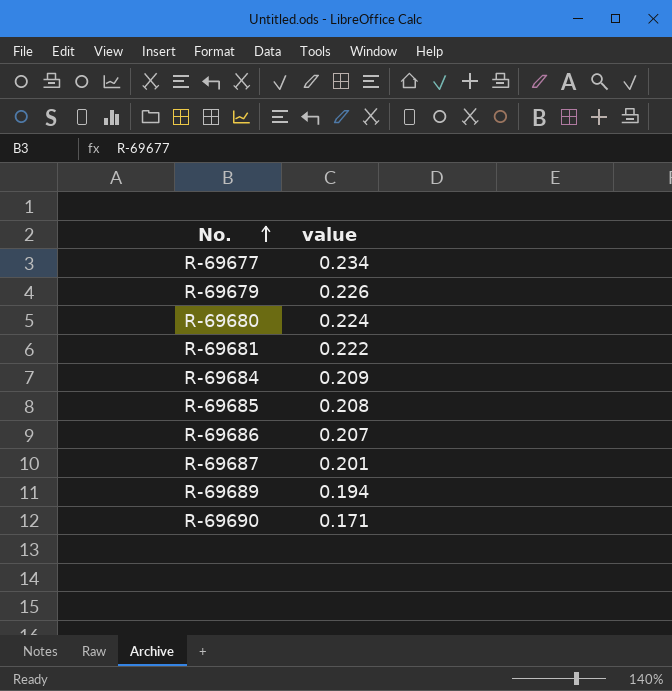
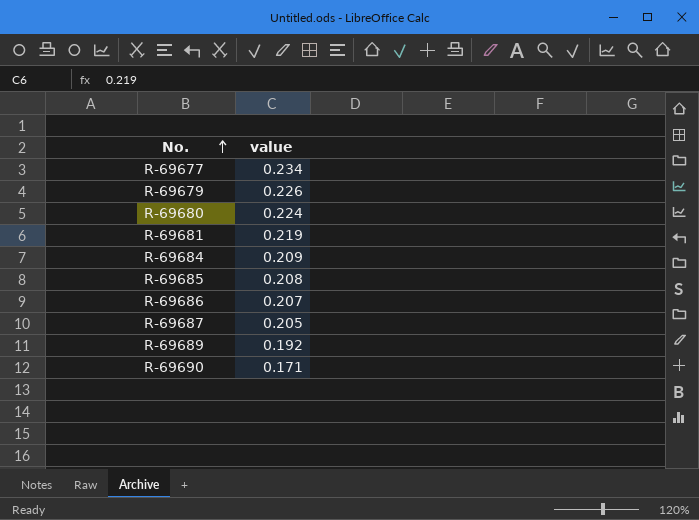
R-69681 | value: 0.222 -> 0.219
R-69687 | value: 0.201 -> 0.205
R-69689 | value: 0.194 -> 0.192

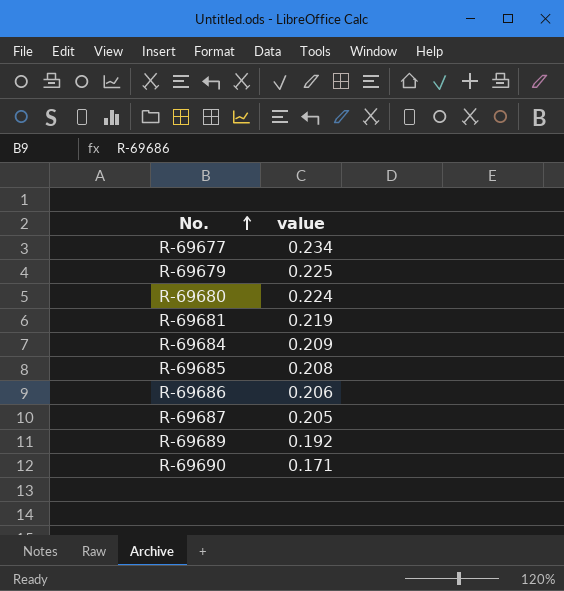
R-69679 | value: 0.226 -> 0.225
R-69686 | value: 0.207 -> 0.206

